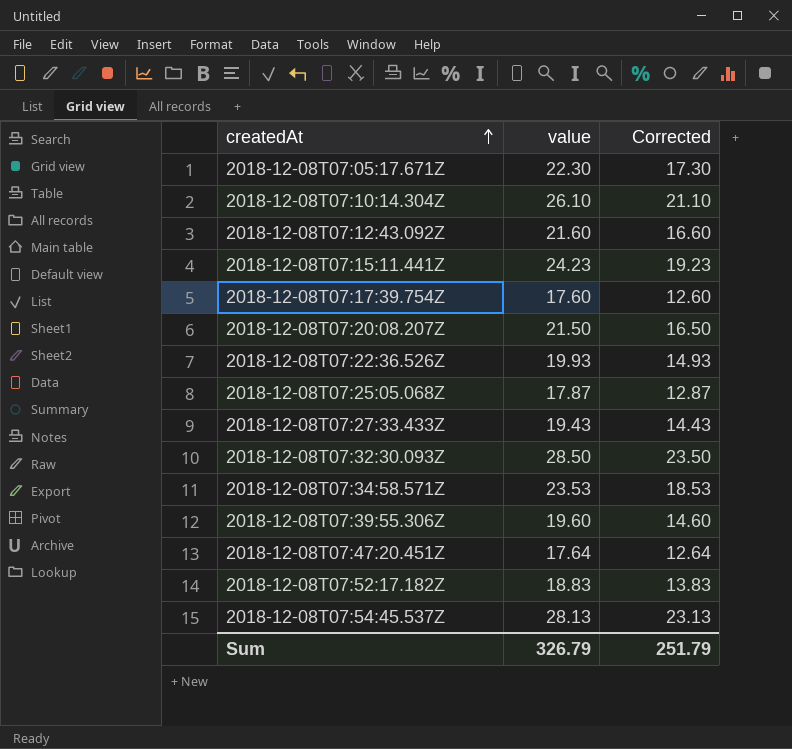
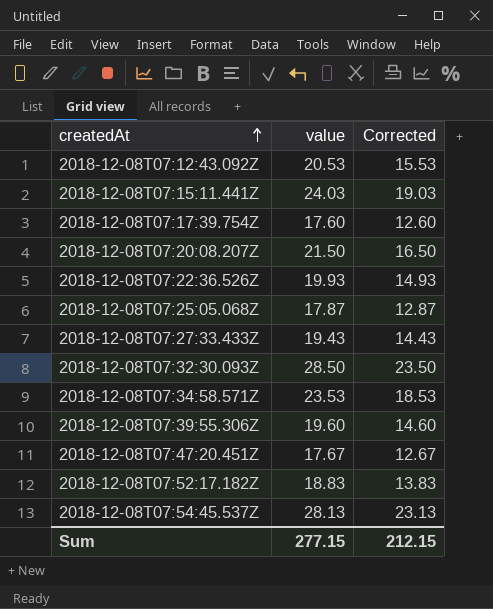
row 2018-12-08T07:05:17.671Z: 22.30 | 17.30 -> none
row 2018-12-08T07:10:14.304Z: 26.10 | 21.10 -> none
2018-12-08T07:12:43.092Z | value: 21.60 -> 20.53
2018-12-08T07:12:43.092Z | Corrected: 16.60 -> 15.53
2018-12-08T07:15:11.441Z | value: 24.23 -> 24.03
2018-12-08T07:15:11.441Z | Corrected: 19.23 -> 19.03
2018-12-08T07:47:20.451Z | value: 17.64 -> 17.67
2018-12-08T07:47:20.451Z | Corrected: 12.64 -> 12.67
Sum | value: 326.79 -> 277.15
Sum | Corrected: 251.79 -> 212.15

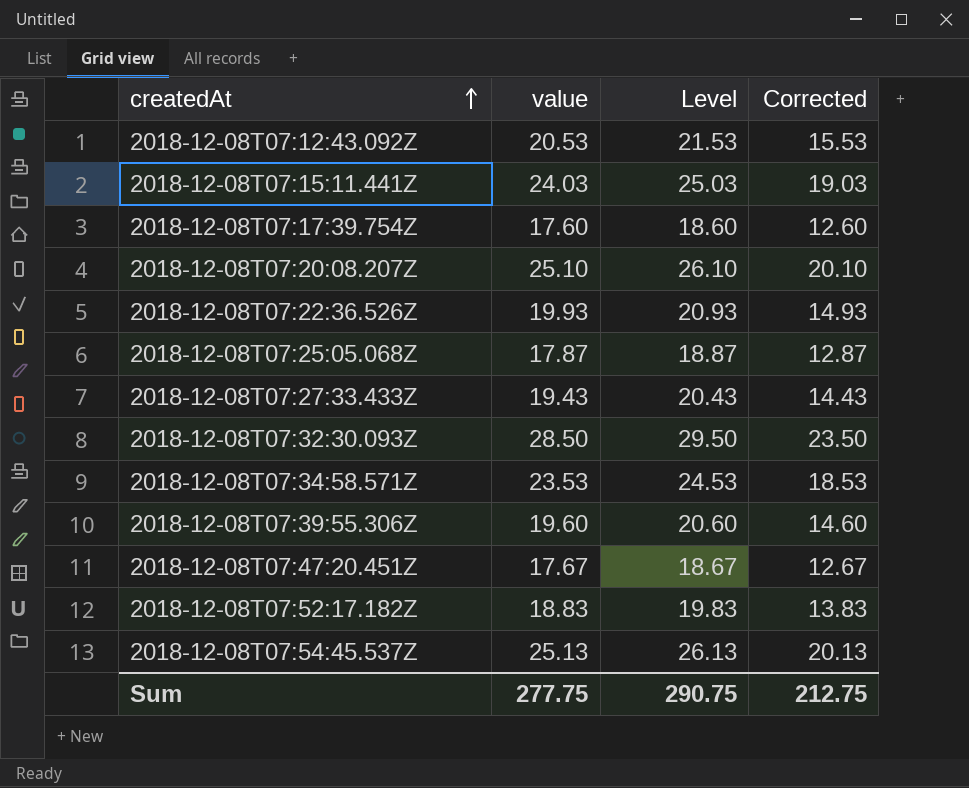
column Level | formula: none -> [value] + 1
2018-12-08T07:20:08.207Z | value: 21.50 -> 25.10
2018-12-08T07:20:08.207Z | Corrected: 16.50 -> 20.10
2018-12-08T07:54:45.537Z | value: 28.13 -> 25.13
2018-12-08T07:54:45.537Z | Corrected: 23.13 -> 20.13
Sum | value: 277.15 -> 277.75
Sum | Corrected: 212.15 -> 212.75

